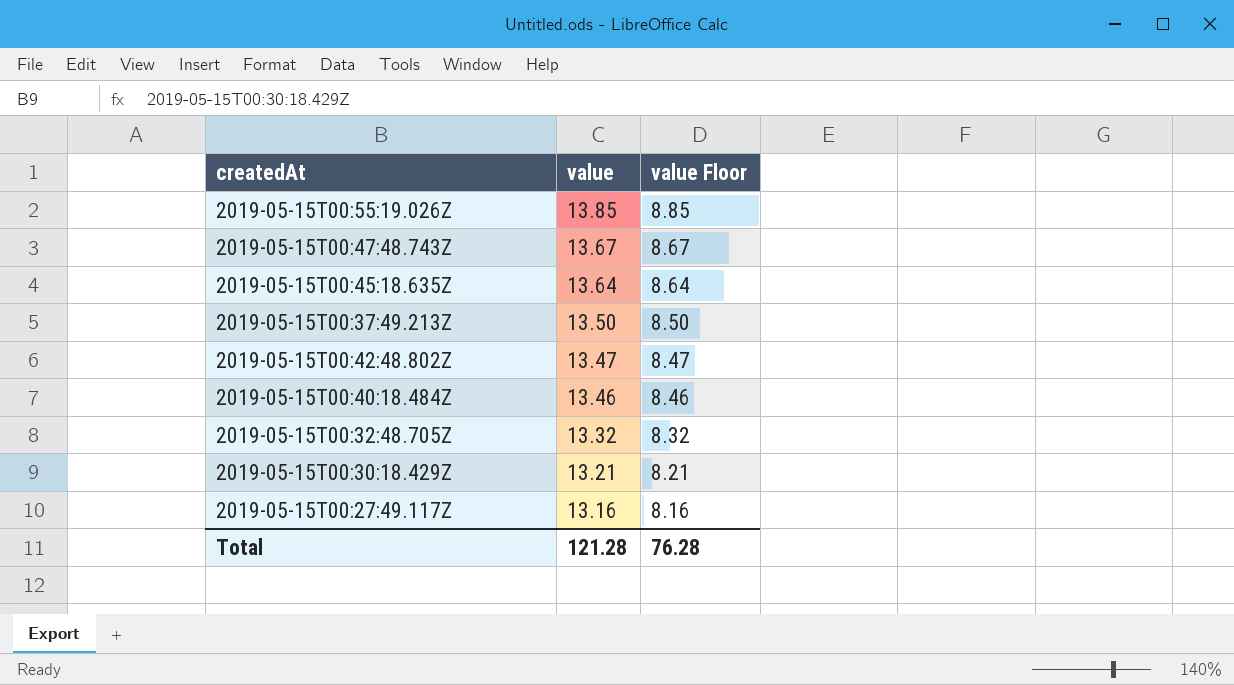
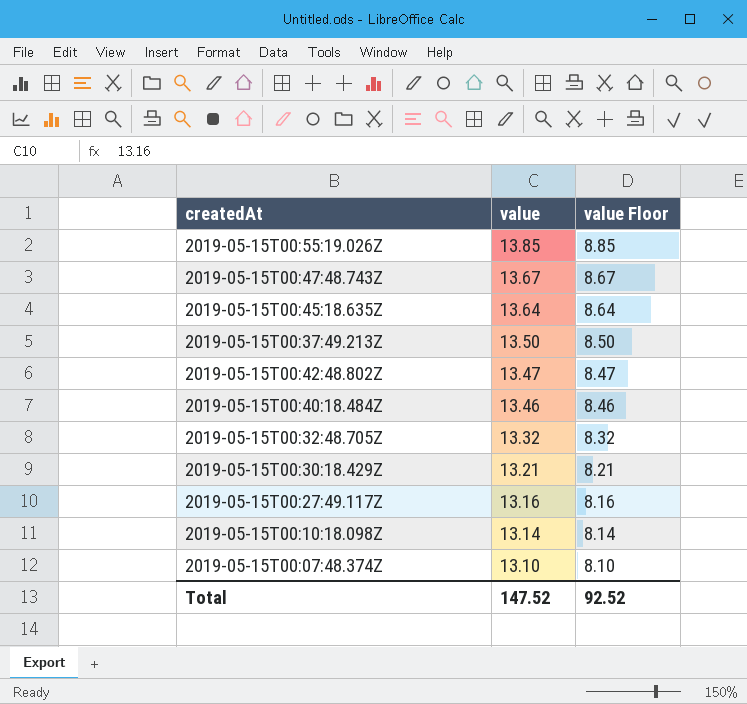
row 2019-05-15T00:10:18.098Z: none -> 13.14 | 8.14
row 2019-05-15T00:07:48.374Z: none -> 13.10 | 8.10
Total | value: 121.28 -> 147.52
Total | value Floor: 76.28 -> 92.52

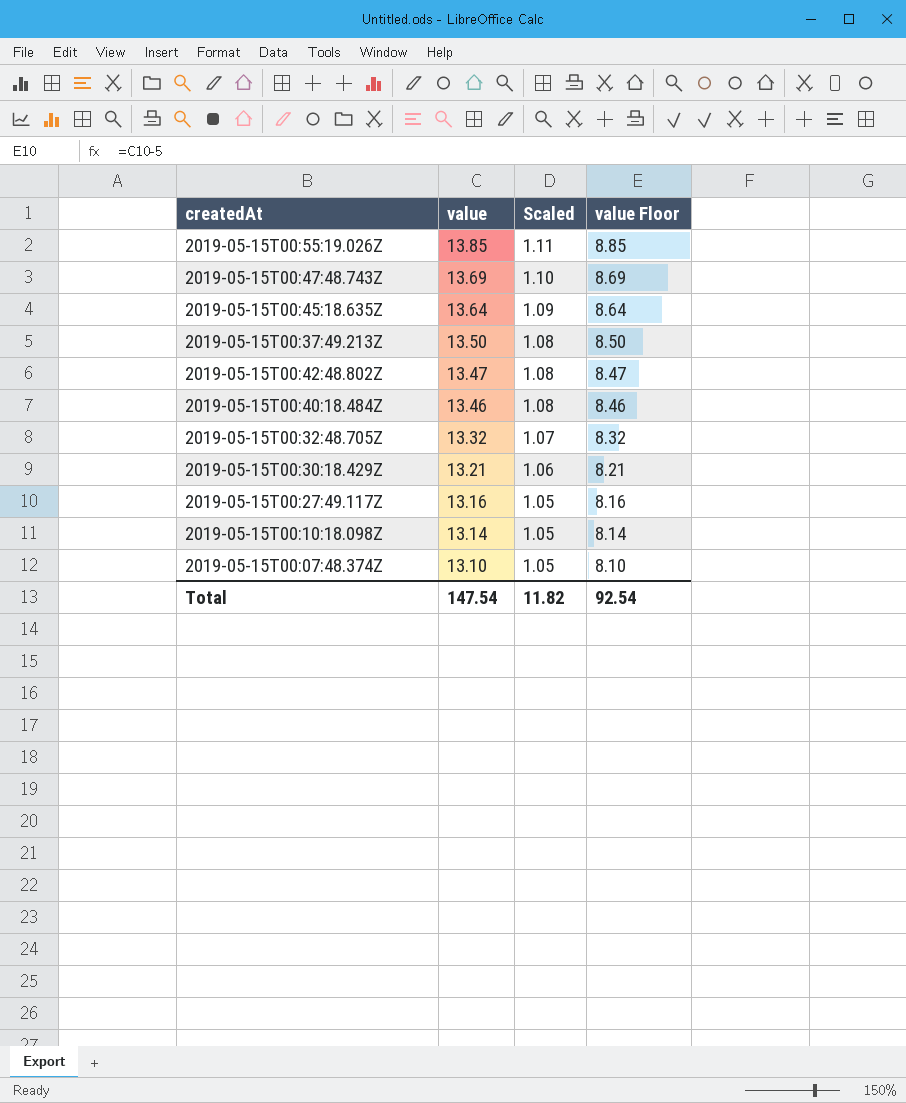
column Scaled | formula: none -> [value] * 0.08
2019-05-15T00:47:48.743Z | value: 13.67 -> 13.69
2019-05-15T00:47:48.743Z | value Floor: 8.67 -> 8.69
Total | value: 147.52 -> 147.54
Total | value Floor: 92.52 -> 92.54

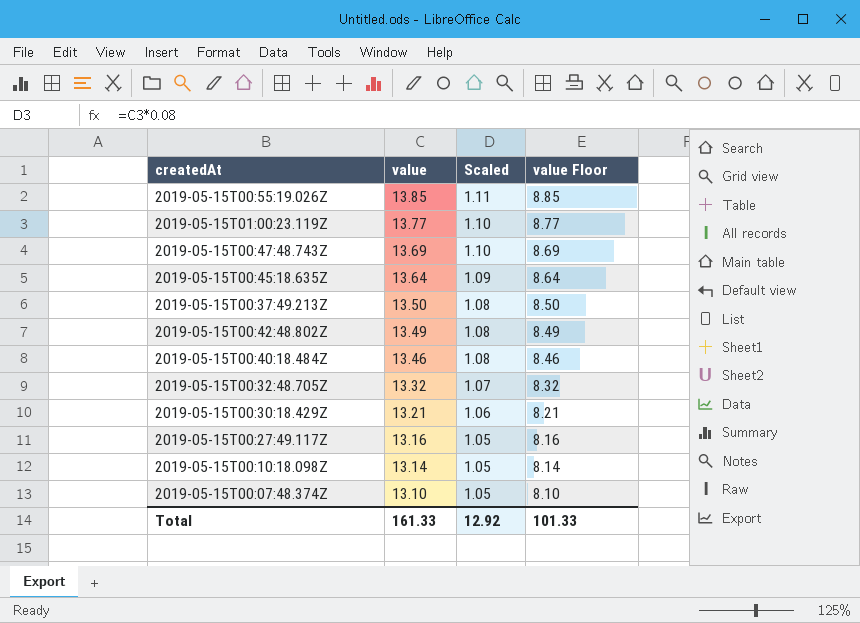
row 2019-05-15T01:00:23.119Z: none -> 13.77 | 1.10 | 8.77
2019-05-15T00:42:48.802Z | value: 13.47 -> 13.49
2019-05-15T00:42:48.802Z | value Floor: 8.47 -> 8.49
Total | value: 147.54 -> 161.33
Total | Scaled: 11.82 -> 12.92
Total | value Floor: 92.54 -> 101.33

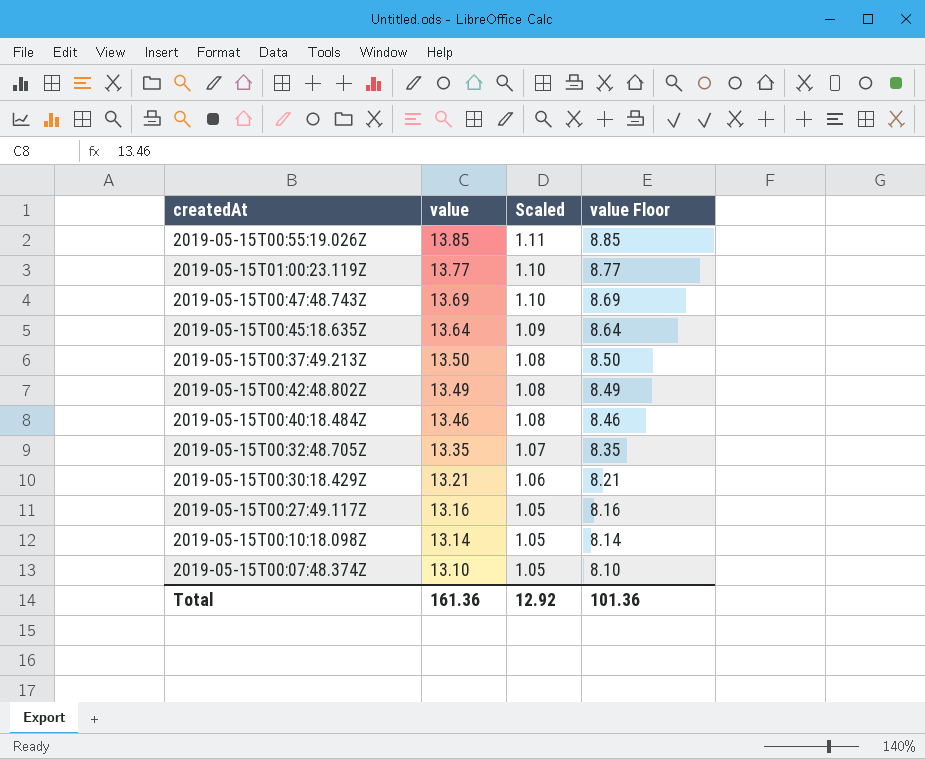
2019-05-15T00:32:48.705Z | value: 13.32 -> 13.35
2019-05-15T00:32:48.705Z | value Floor: 8.32 -> 8.35
Total | value: 161.33 -> 161.36
Total | value Floor: 101.33 -> 101.36

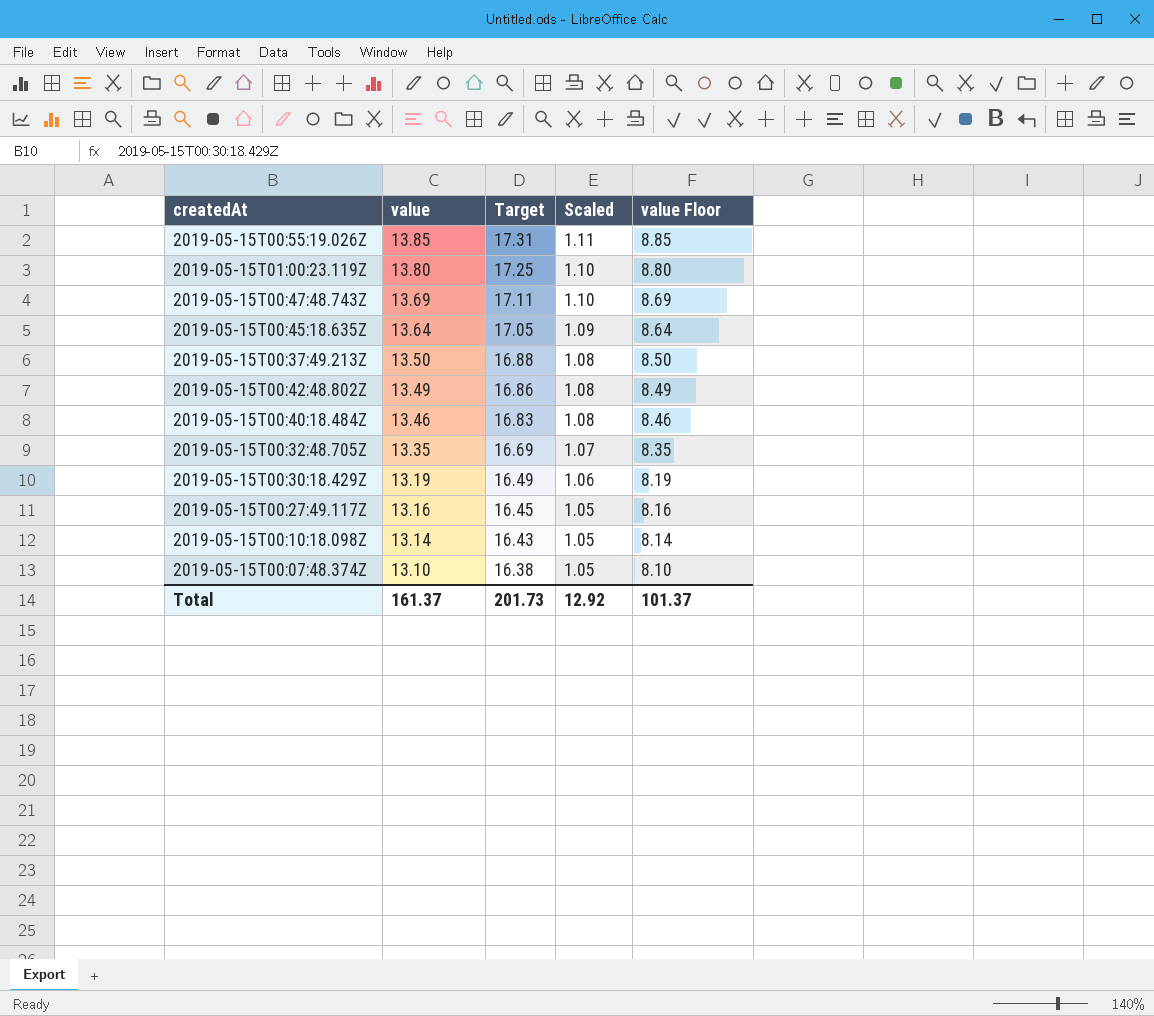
column Target | formula: none -> [value] * 1.25
2019-05-15T01:00:23.119Z | value: 13.77 -> 13.80
2019-05-15T01:00:23.119Z | value Floor: 8.77 -> 8.80
2019-05-15T00:30:18.429Z | value: 13.21 -> 13.19
2019-05-15T00:30:18.429Z | value Floor: 8.21 -> 8.19
Total | value: 161.36 -> 161.37
Total | value Floor: 101.36 -> 101.37

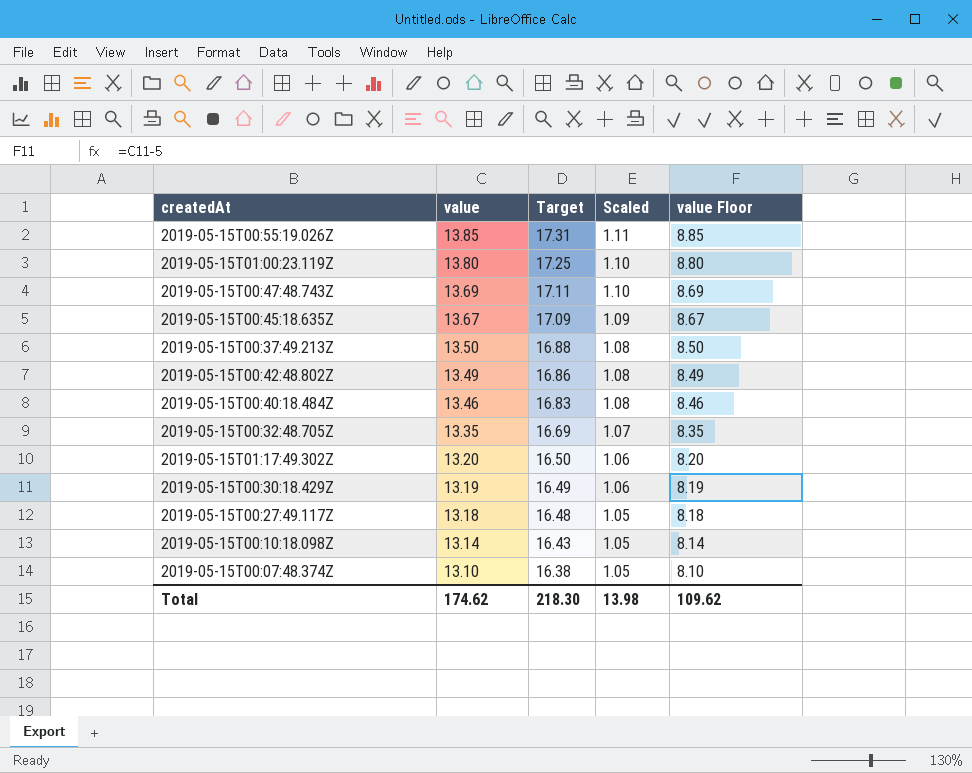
2019-05-15T00:45:18.635Z | value: 13.64 -> 13.67
2019-05-15T00:45:18.635Z | Target: 17.05 -> 17.09
2019-05-15T00:45:18.635Z | value Floor: 8.64 -> 8.67
row 2019-05-15T01:17:49.302Z: none -> 13.20 | 16.50 | 1.06 | 8.20
2019-05-15T00:27:49.117Z | value: 13.16 -> 13.18
2019-05-15T00:27:49.117Z | Target: 16.45 -> 16.48
2019-05-15T00:27:49.117Z | value Floor: 8.16 -> 8.18
Total | value: 161.37 -> 174.62
Total | Target: 201.73 -> 218.30
Total | Scaled: 12.92 -> 13.98
Total | value Floor: 101.37 -> 109.62

